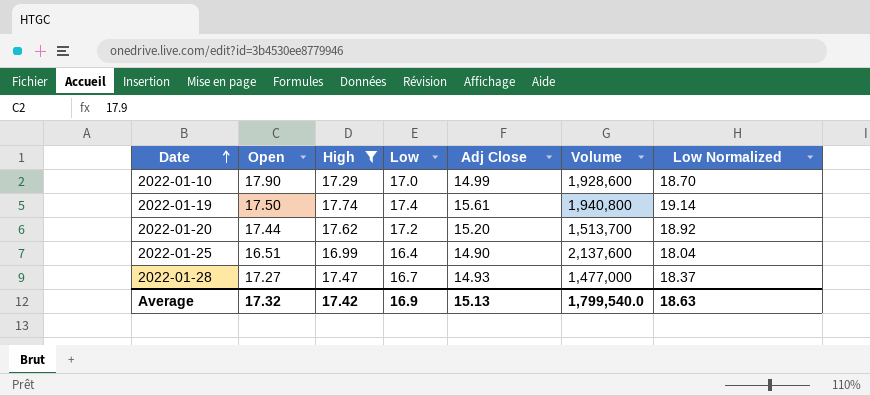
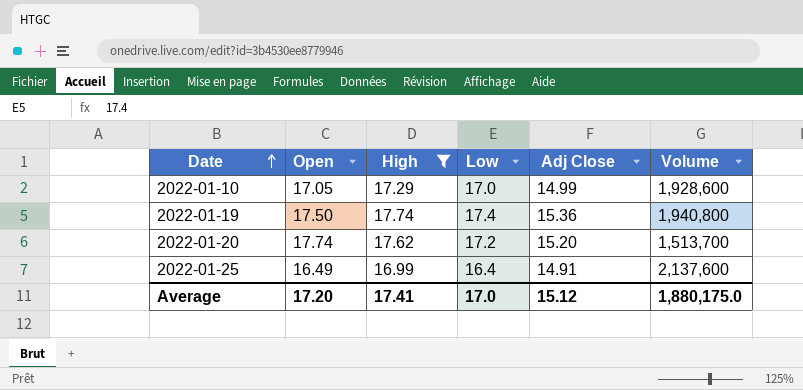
column Low Normalized | formula: [Low] * 1.1 -> none
row 2022-01-28: 17.27 | 17.47 | 16.7 | 14.93 | 1,477,000 | 18.37 -> none
2022-01-10 | Open: 17.90 -> 17.05
2022-01-19 | Adj Close: 15.61 -> 15.36
2022-01-20 | Open: 17.44 -> 17.74
2022-01-25 | Open: 16.51 -> 16.49
2022-01-25 | Adj Close: 14.90 -> 14.91
Average | Open: 17.32 -> 17.20
Average | High: 17.42 -> 17.41
Average | Low: 16.9 -> 17.0
Average | Adj Close: 15.13 -> 15.12
Average | Volume: 1,799,540.0 -> 1,880,175.0

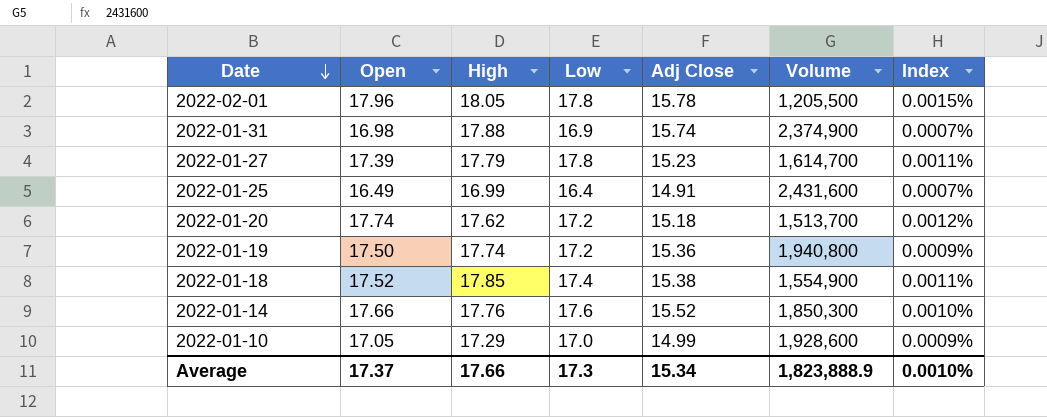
filter: High <= 17.74 -> none
row order: Date ascending -> Date descending
column Index | formula: none -> [Open] / [Volume]
2022-01-25 | Volume: 2,137,600 -> 2,431,600
2022-01-20 | Adj Close: 15.20 -> 15.18
2022-01-19 | Low: 17.4 -> 17.2
Average | Open: 17.20 -> 17.37
Average | High: 17.41 -> 17.66
Average | Low: 17.0 -> 17.3
Average | Adj Close: 15.12 -> 15.34
Average | Volume: 1,880,175.0 -> 1,823,888.9

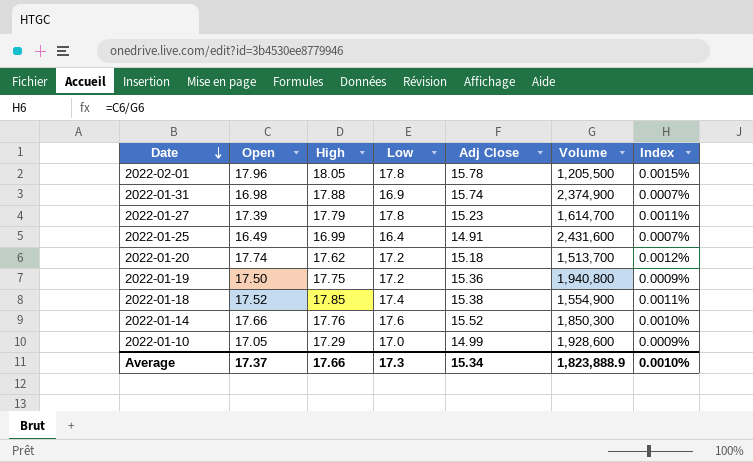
2022-01-19 | High: 17.74 -> 17.75

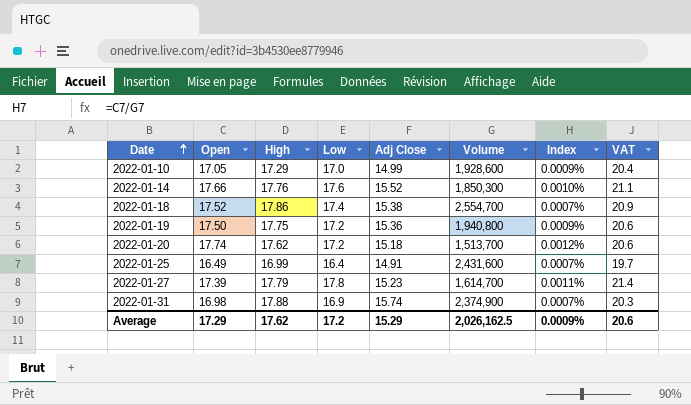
row order: Date descending -> Date ascending
column VAT | formula: none -> [Low] * 1.2
row 2022-02-01: 17.96 | 18.05 | 17.8 | 15.78 | 1,205,500 | 0.0015% -> none
2022-01-18 | High: 17.85 -> 17.86
2022-01-18 | Volume: 1,554,900 -> 2,554,700
2022-01-18 | Index: 0.0011% -> 0.0007%
Average | Open: 17.37 -> 17.29
Average | High: 17.66 -> 17.62
Average | Low: 17.3 -> 17.2
Average | Adj Close: 15.34 -> 15.29
Average | Volume: 1,823,888.9 -> 2,026,162.5
Average | Index: 0.0010% -> 0.0009%

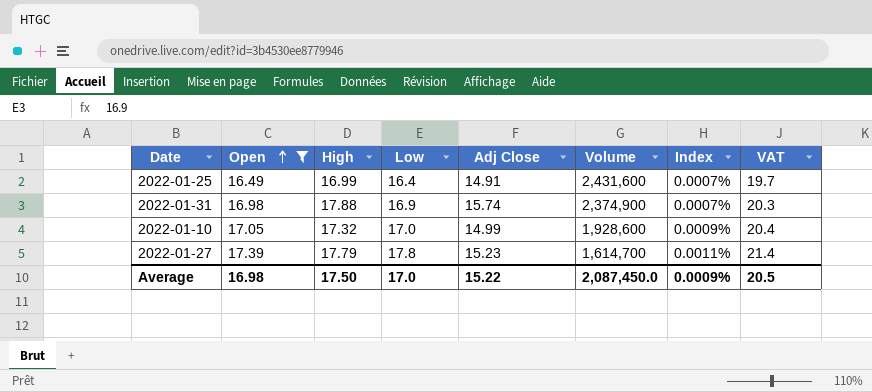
filter: none -> Open <= 17.39
row order: Date ascending -> Open ascending
2022-01-10 | High: 17.29 -> 17.32
Average | Open: 17.29 -> 16.98
Average | High: 17.62 -> 17.50
Average | Low: 17.2 -> 17.0
Average | Adj Close: 15.29 -> 15.22
Average | Volume: 2,026,162.5 -> 2,087,450.0
Average | VAT: 20.6 -> 20.5

